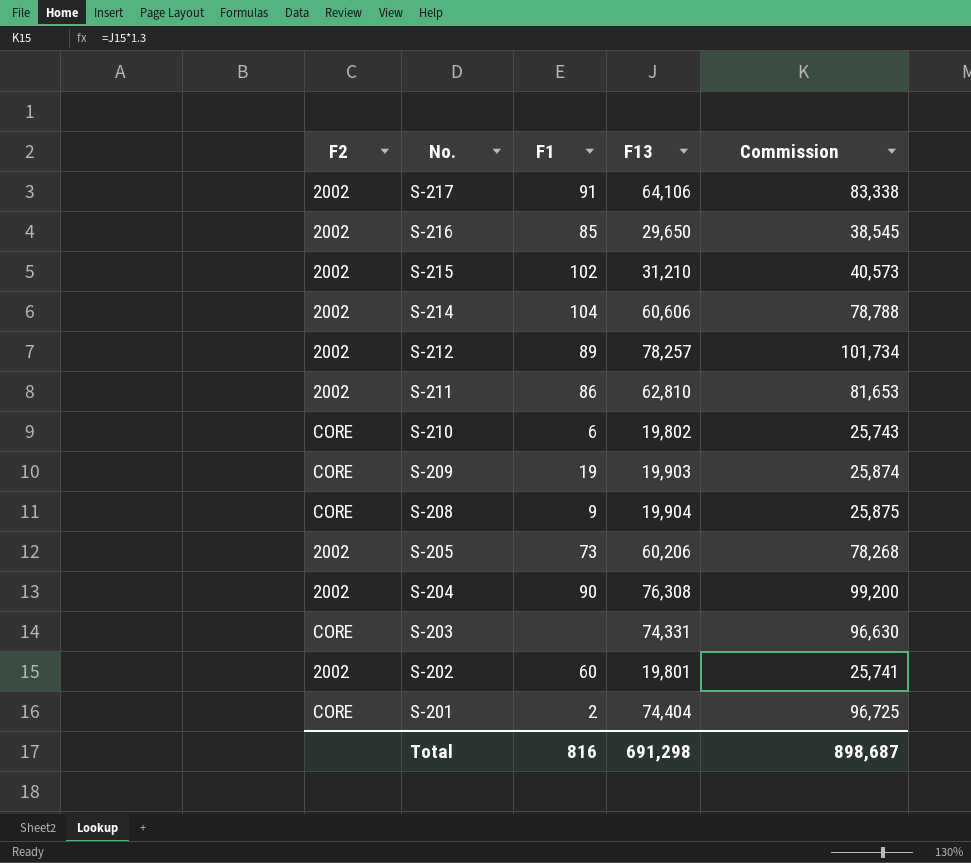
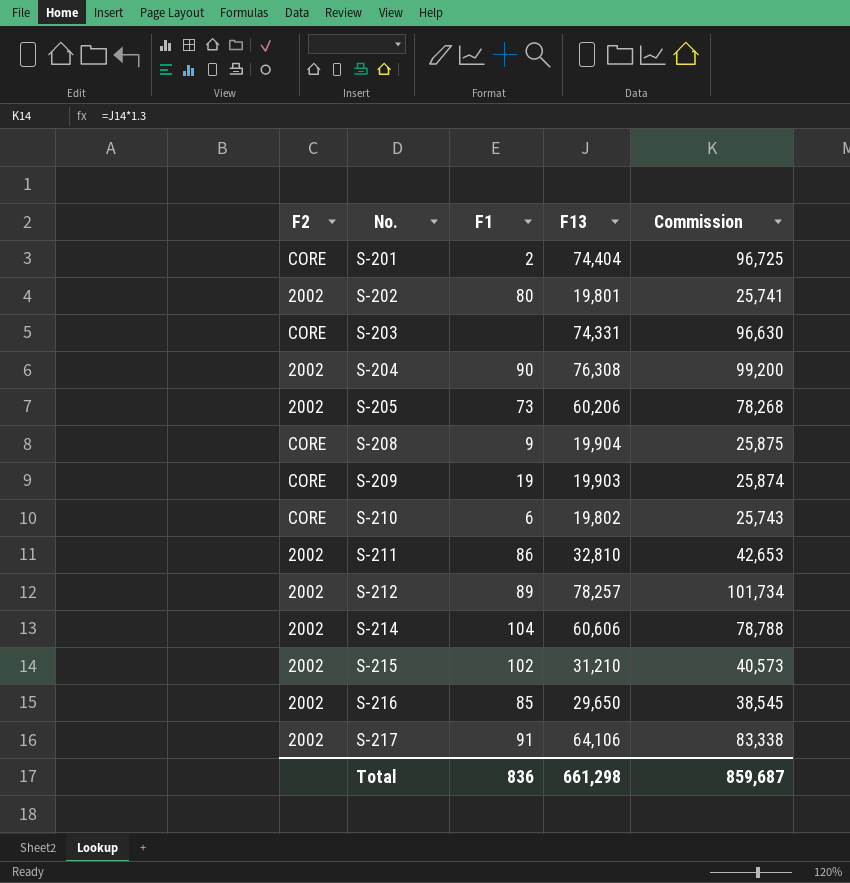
row order: No. descending -> No. ascending
S-202 | F1: 60 -> 80
S-211 | F13: 62,810 -> 32,810
S-211 | Commission: 81,653 -> 42,653
Total | F1: 816 -> 836
Total | F13: 691,298 -> 661,298
Total | Commission: 898,687 -> 859,687

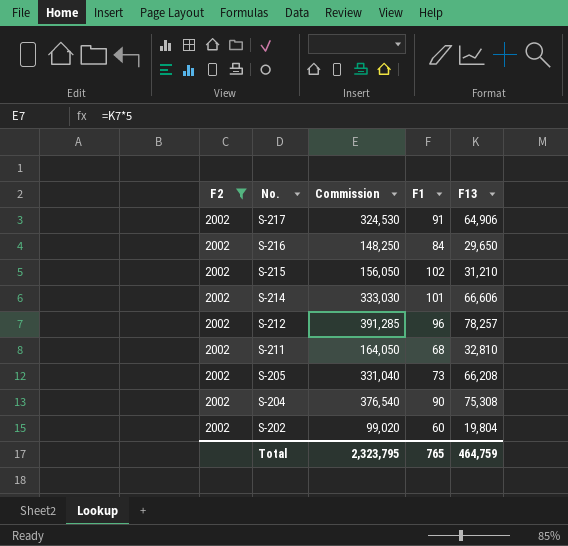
filter: none -> F2 = 2002
row order: No. ascending -> No. descending
column Commission | formula: [F13] * 1.3 -> [F13] * 5
column Commission | position: 5 -> 3
S-217 | F13: 64,106 -> 64,906
S-216 | F1: 85 -> 84
S-214 | F1: 104 -> 101
S-214 | F13: 60,606 -> 66,606
S-212 | F1: 89 -> 96
S-211 | F1: 86 -> 68
S-205 | F13: 60,206 -> 66,208
S-204 | F13: 76,308 -> 75,308
S-202 | F1: 80 -> 60
S-202 | F13: 19,801 -> 19,804
Total | Commission: 859,687 -> 2,323,795
Total | F1: 836 -> 765
Total | F13: 661,298 -> 464,759

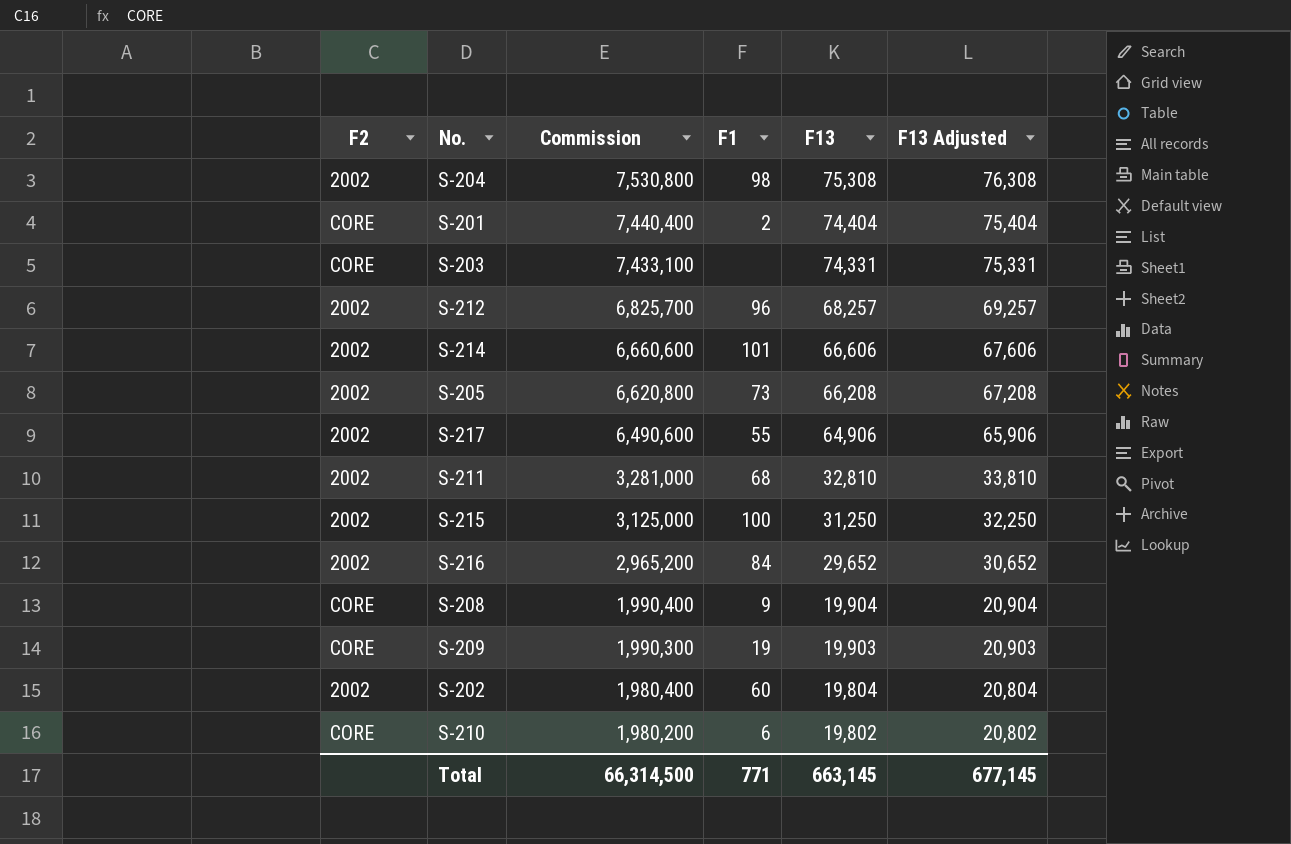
filter: F2 = 2002 -> none
row order: No. descending -> Commission descending
column Commission | formula: [F13] * 5 -> [F13] * 100
column F13 Adjusted | formula: none -> [F13] + 1000
S-204 | F1: 90 -> 98
S-212 | F13: 78,257 -> 68,257
S-217 | F1: 91 -> 55
S-215 | F1: 102 -> 100
S-215 | F13: 31,210 -> 31,250
S-216 | F13: 29,650 -> 29,652
Total | Commission: 2,323,795 -> 66,314,500
Total | F1: 765 -> 771
Total | F13: 464,759 -> 663,145

